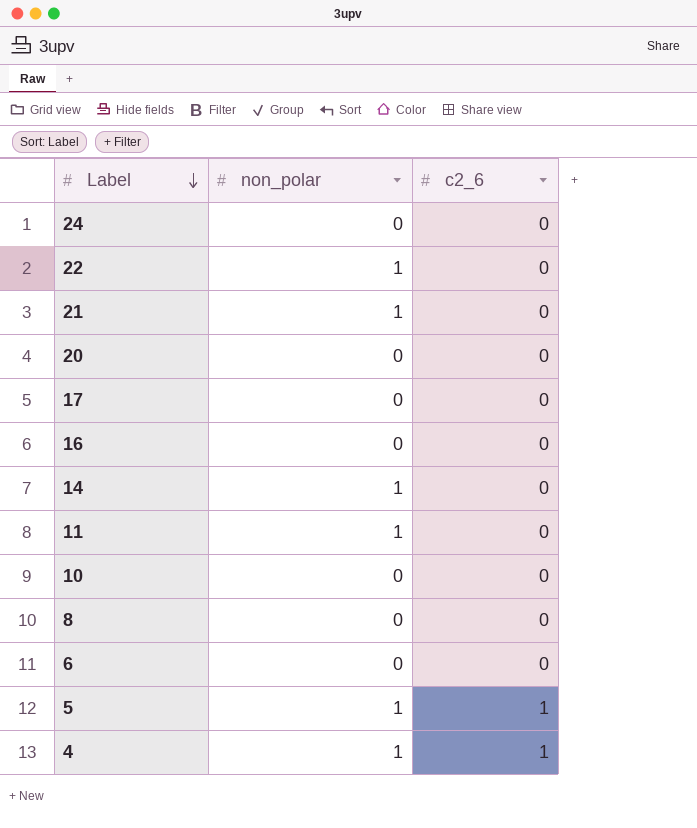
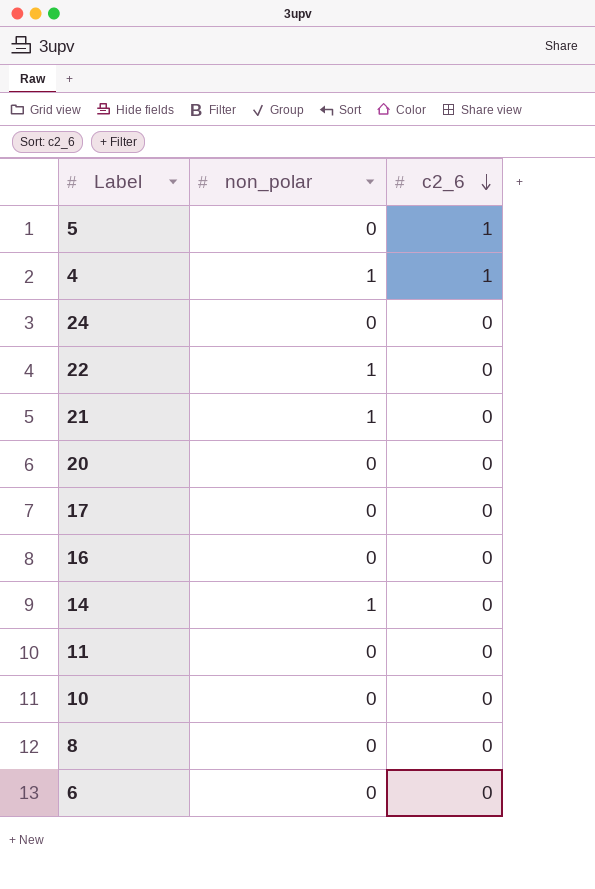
row order: Label descending -> c2_6 descending
5 | non_polar: 1 -> 0
11 | non_polar: 1 -> 0

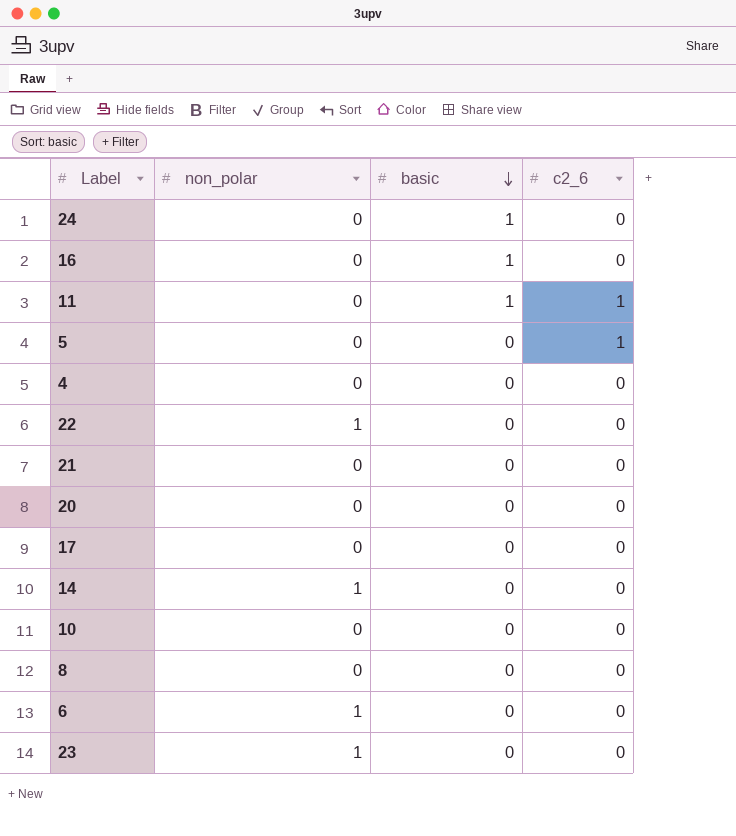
row order: c2_6 descending -> basic descending
column basic | position: none -> 3
11 | c2_6: 0 -> 1
4 | non_polar: 1 -> 0
4 | c2_6: 1 -> 0
21 | non_polar: 1 -> 0
6 | non_polar: 0 -> 1
row 23: none -> 1 | 0 | 0

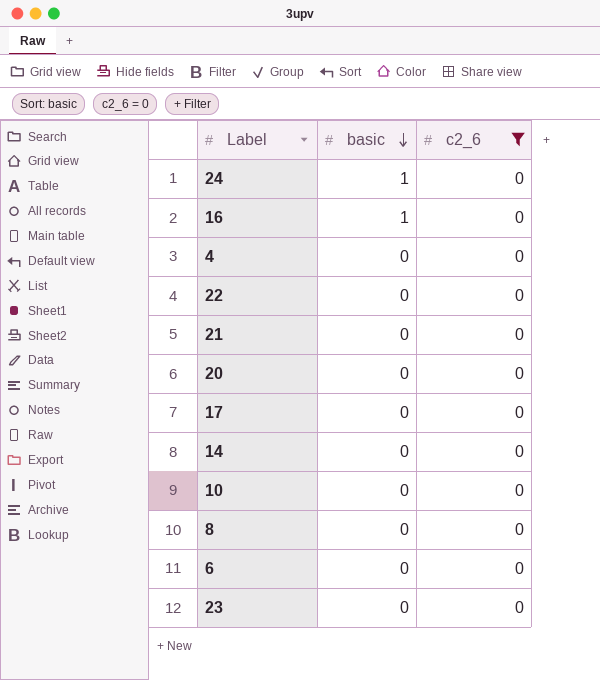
filter: none -> c2_6 = 0
column non_polar | position: 2 -> none

